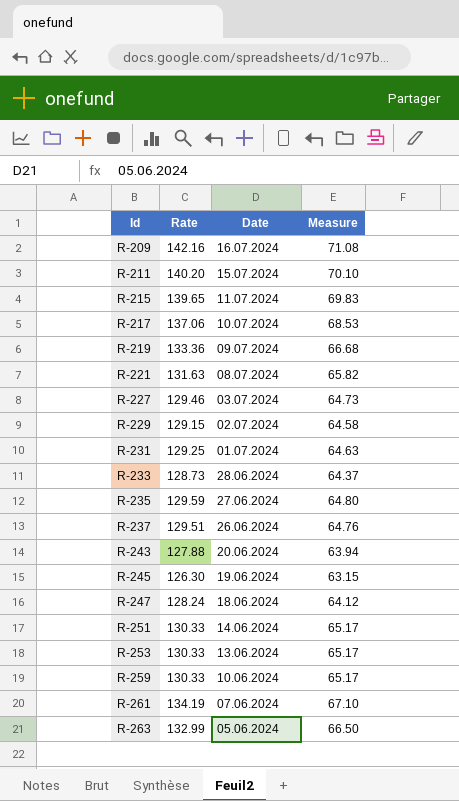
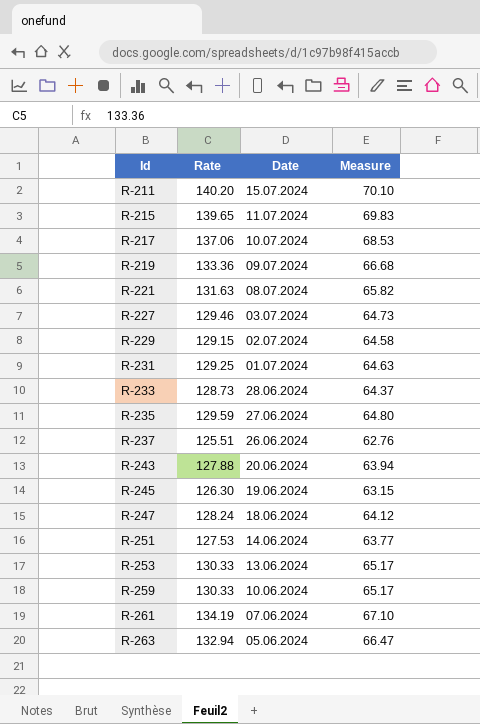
row R-209: 142.16 | 16.07.2024 | 71.08 -> none
R-237 | Rate: 129.51 -> 125.51
R-237 | Measure: 64.76 -> 62.76
R-251 | Rate: 130.33 -> 127.53
R-251 | Measure: 65.17 -> 63.77
R-263 | Rate: 132.99 -> 132.94
R-263 | Measure: 66.50 -> 66.47

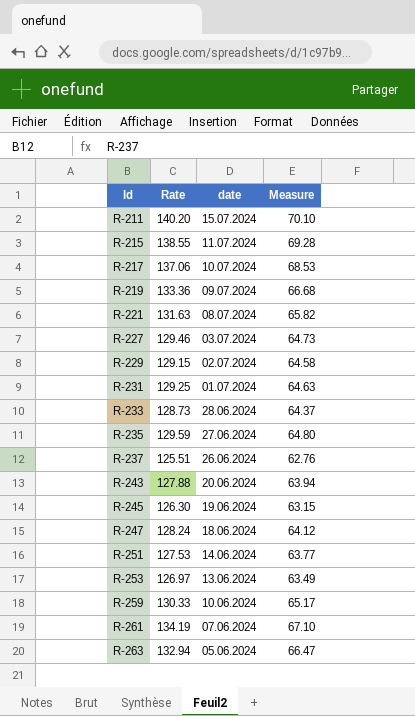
column name: Date -> date
R-215 | Rate: 139.65 -> 138.55
R-215 | Measure: 69.83 -> 69.28
R-253 | Rate: 130.33 -> 126.97
R-253 | Measure: 65.17 -> 63.49

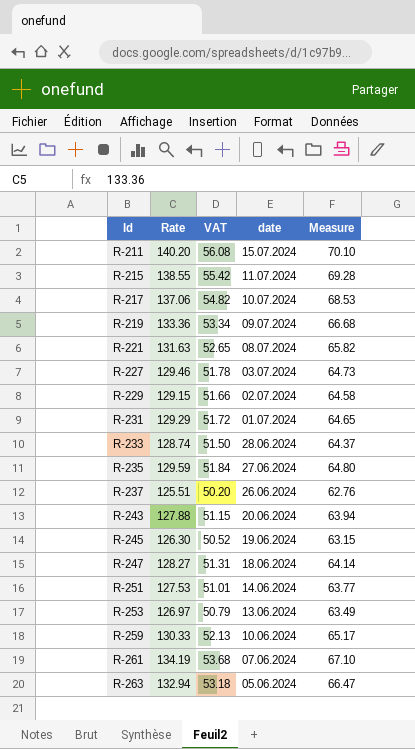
column VAT | formula: none -> [Rate] * 0.4
R-231 | Rate: 129.25 -> 129.29
R-231 | Measure: 64.63 -> 64.65
R-233 | Rate: 128.73 -> 128.74
R-247 | Rate: 128.24 -> 128.27
R-247 | Measure: 64.12 -> 64.14

